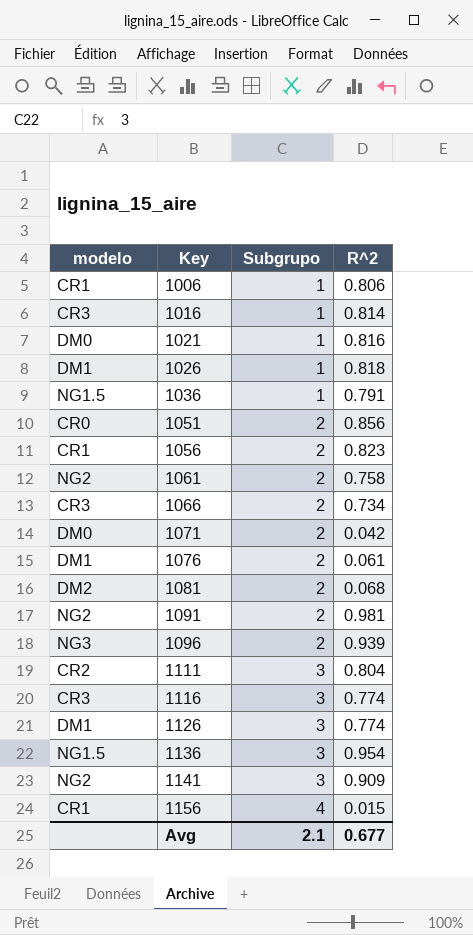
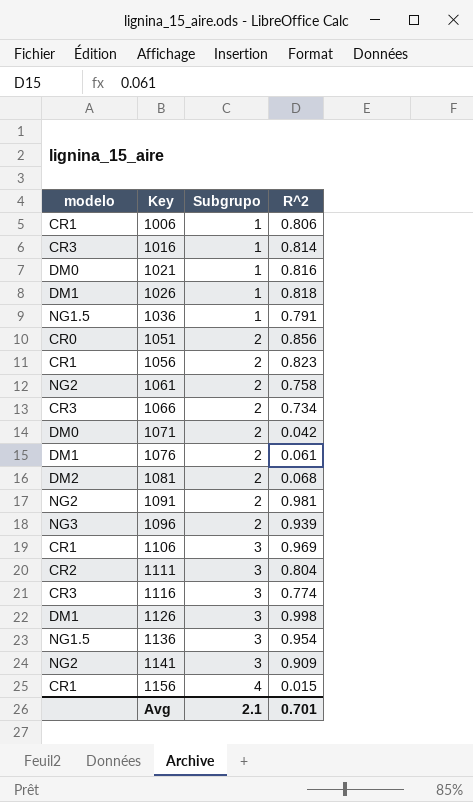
row 1106: none -> CR1 | 3 | 0.969
1126 | R^2: 0.774 -> 0.998
Avg | R^2: 0.677 -> 0.701

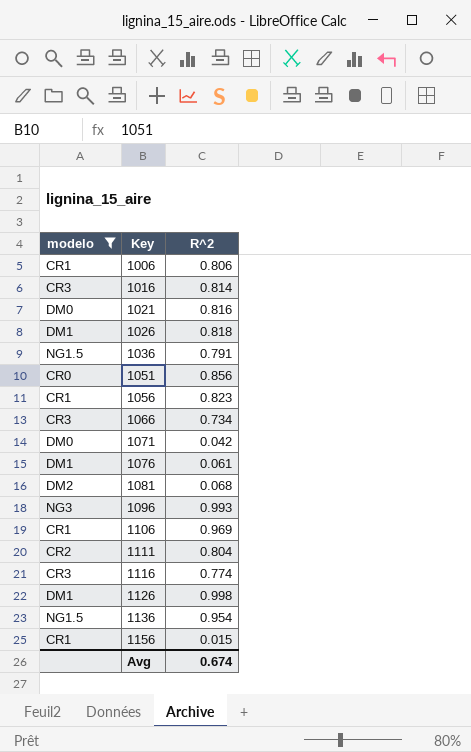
filter: none -> modelo != NG2
column Subgrupo | position: 3 -> none
1096 | R^2: 0.939 -> 0.993
Avg | R^2: 0.701 -> 0.674

